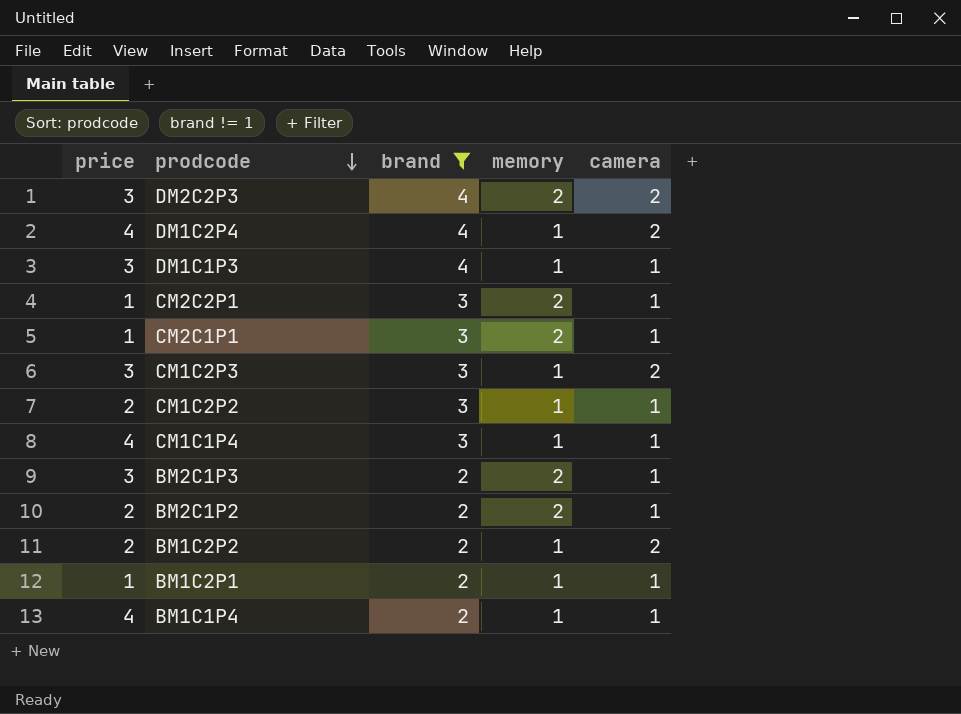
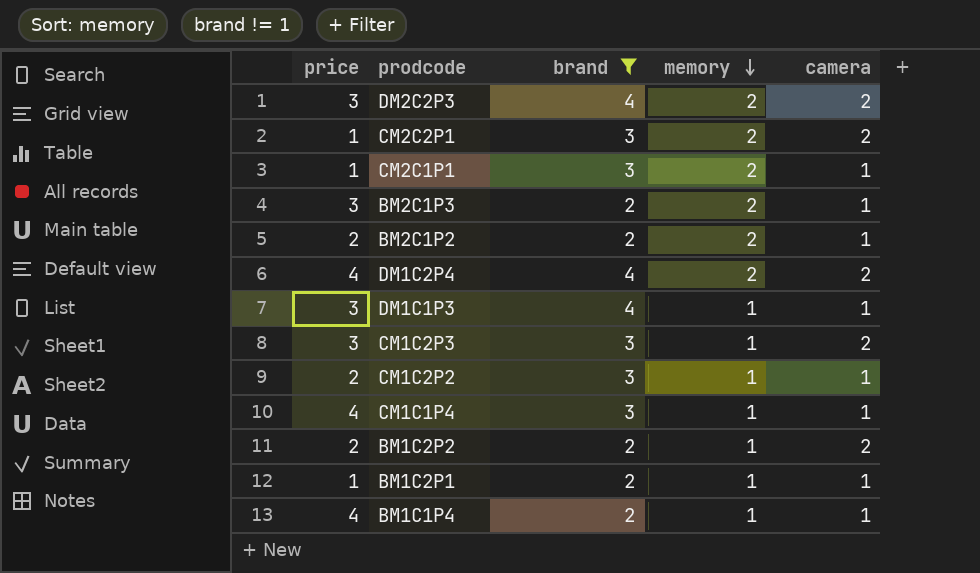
row order: prodcode descending -> memory descending
CM2C2P1 | camera: 1 -> 2
DM1C2P4 | memory: 1 -> 2

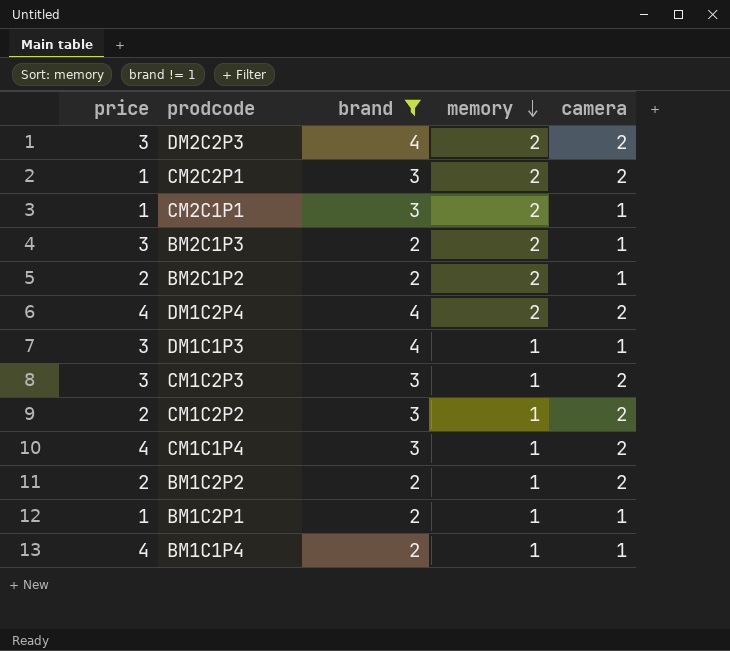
CM1C2P2 | camera: 1 -> 2
CM1C1P4 | camera: 1 -> 2

